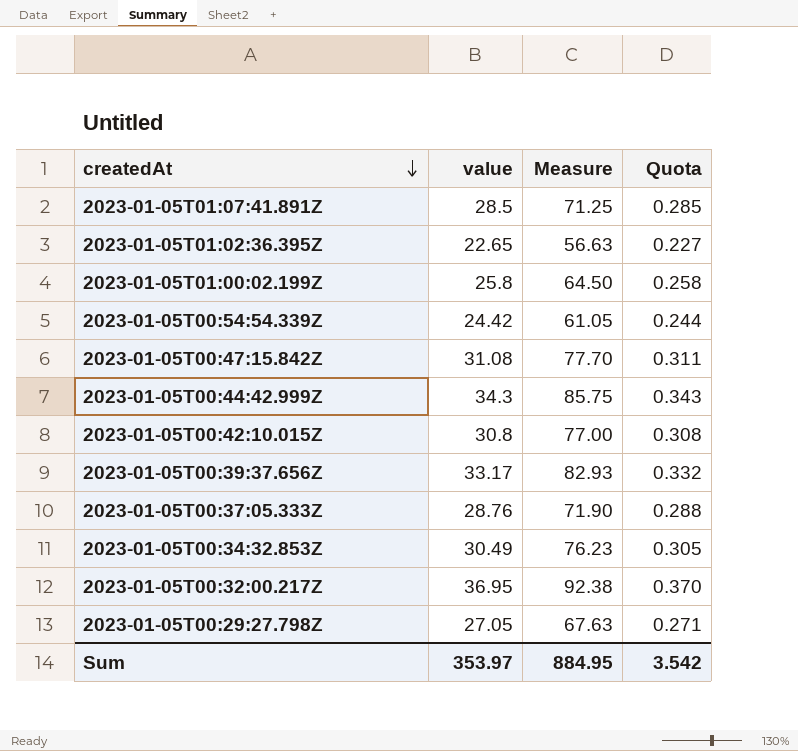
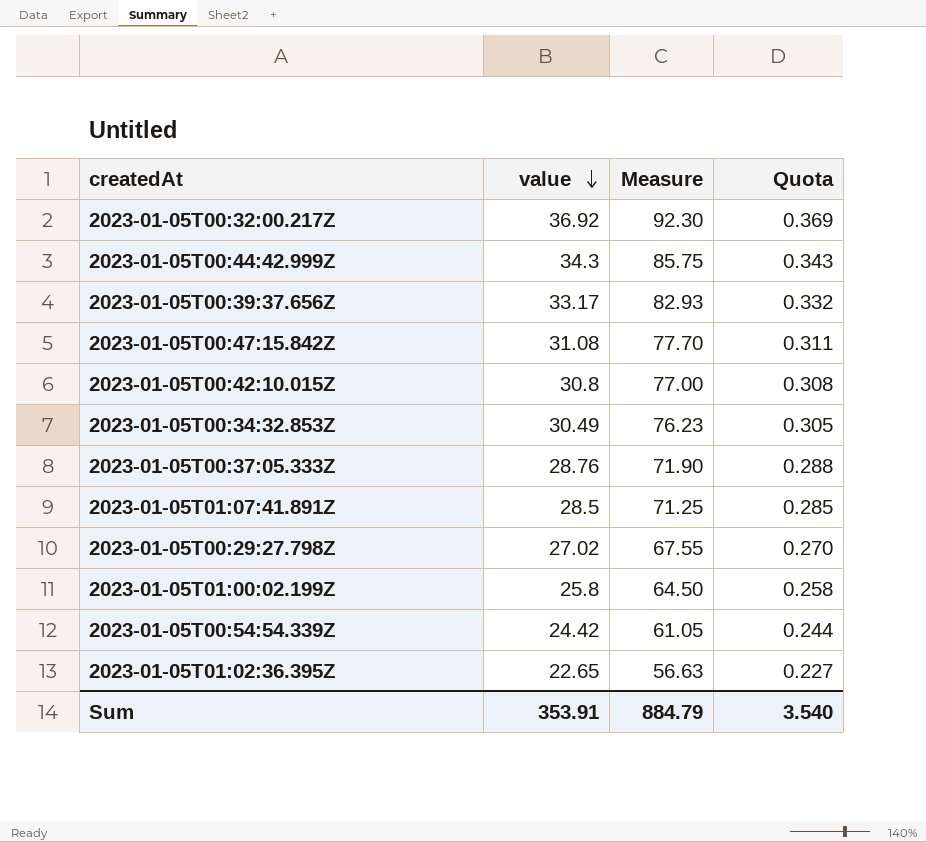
row order: createdAt descending -> value descending
2023-01-05T00:32:00.217Z | value: 36.95 -> 36.92
2023-01-05T00:32:00.217Z | Measure: 92.38 -> 92.30
2023-01-05T00:32:00.217Z | Quota: 0.370 -> 0.369
2023-01-05T00:29:27.798Z | value: 27.05 -> 27.02
2023-01-05T00:29:27.798Z | Measure: 67.63 -> 67.55
2023-01-05T00:29:27.798Z | Quota: 0.271 -> 0.270
Sum | value: 353.97 -> 353.91
Sum | Measure: 884.95 -> 884.79
Sum | Quota: 3.542 -> 3.540

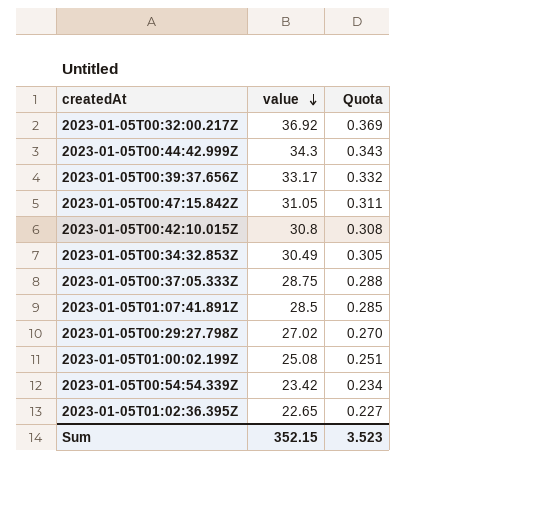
column Measure | formula: [value] * 2.5 -> none
2023-01-05T00:47:15.842Z | value: 31.08 -> 31.05
2023-01-05T00:37:05.333Z | value: 28.76 -> 28.75
2023-01-05T01:00:02.199Z | value: 25.8 -> 25.08
2023-01-05T01:00:02.199Z | Quota: 0.258 -> 0.251
2023-01-05T00:54:54.339Z | value: 24.42 -> 23.42
2023-01-05T00:54:54.339Z | Quota: 0.244 -> 0.234
Sum | value: 353.91 -> 352.15
Sum | Quota: 3.540 -> 3.523

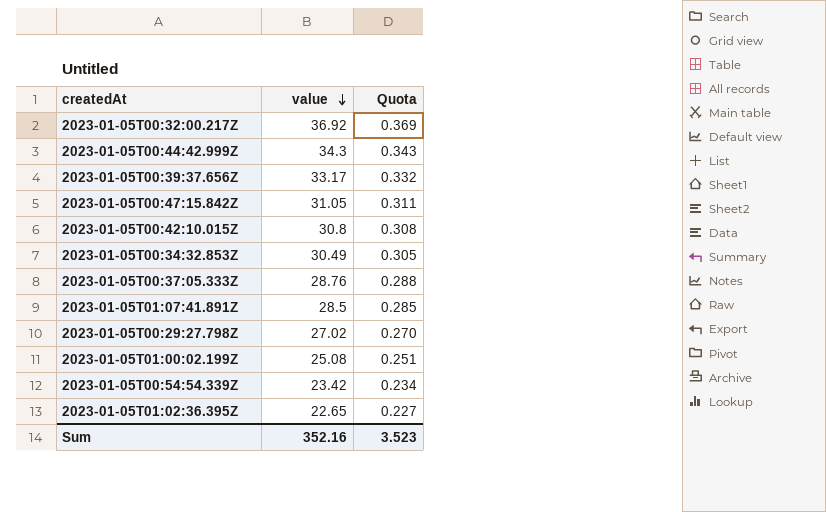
2023-01-05T00:37:05.333Z | value: 28.75 -> 28.76
Sum | value: 352.15 -> 352.16

